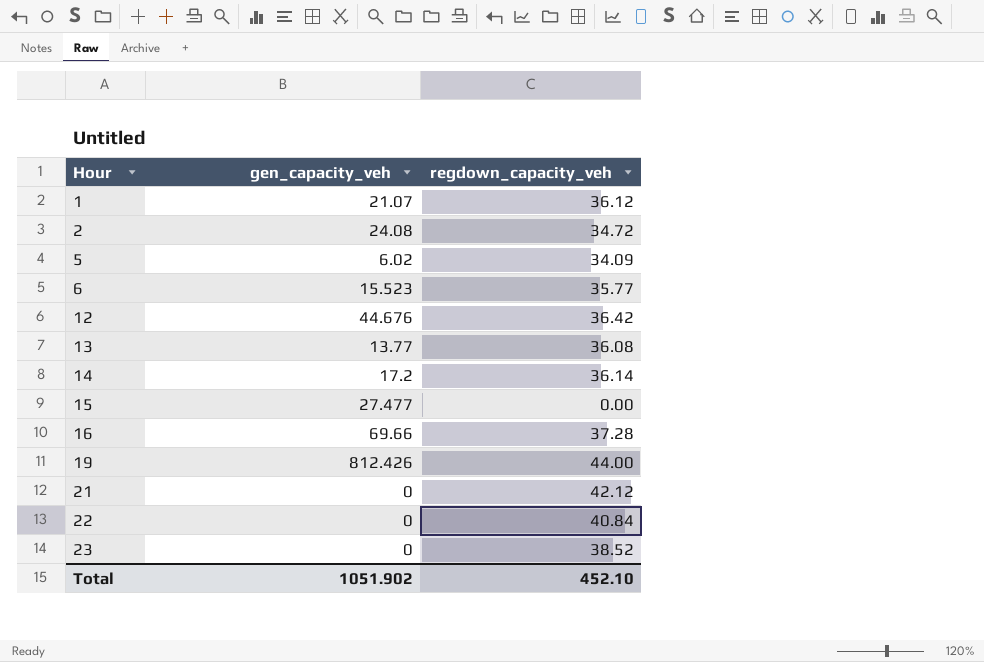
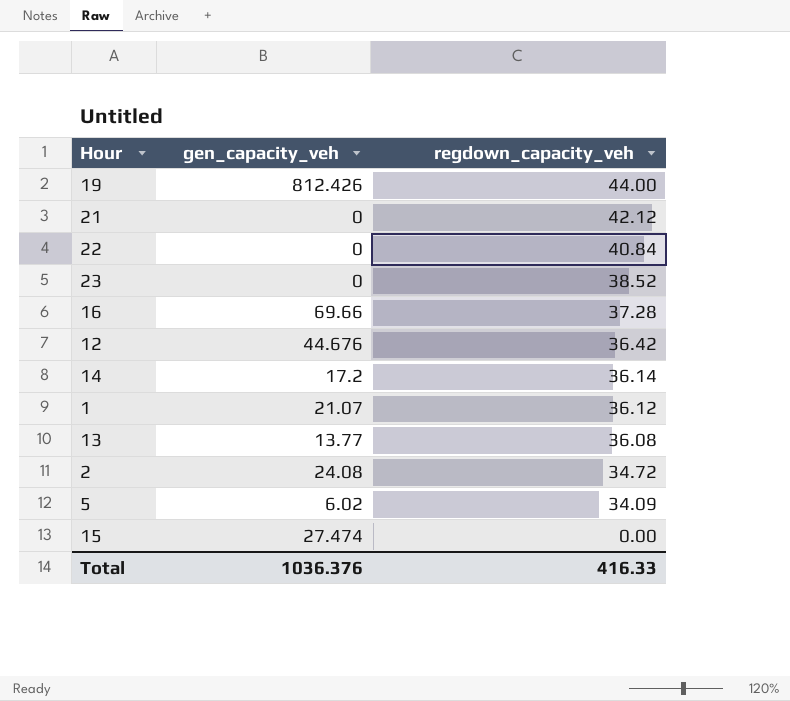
row order: Hour ascending -> regdown_capacity_veh descending
row 6: 15.523 | 35.77 -> none
15 | gen_capacity_veh: 27.477 -> 27.474
Total | gen_capacity_veh: 1051.902 -> 1036.376
Total | regdown_capacity_veh: 452.10 -> 416.33

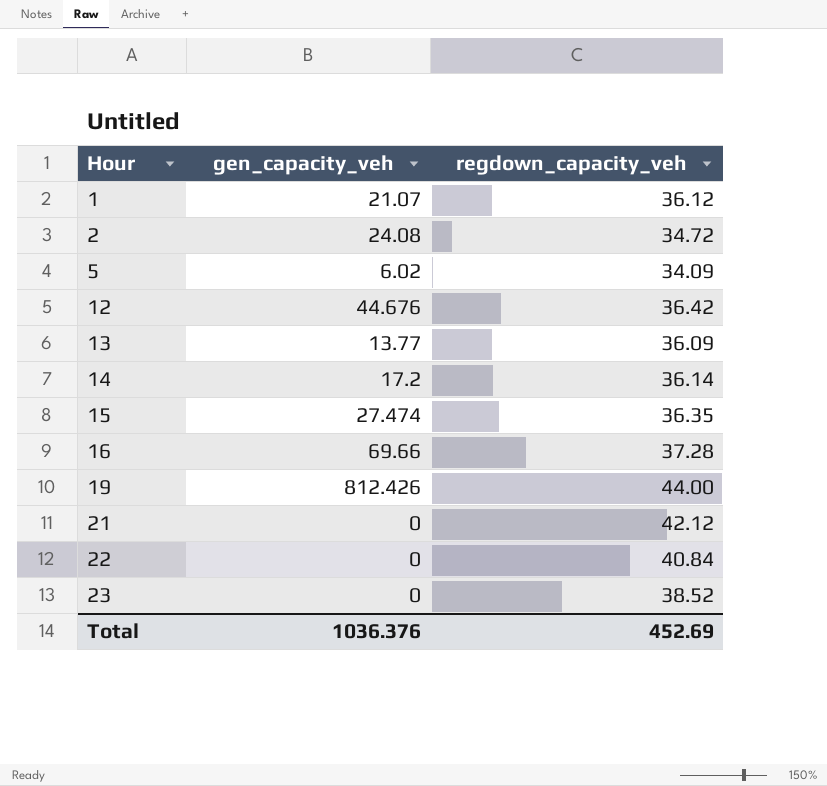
row order: regdown_capacity_veh descending -> Hour ascending
13 | regdown_capacity_veh: 36.08 -> 36.09
15 | regdown_capacity_veh: 0.00 -> 36.35
Total | regdown_capacity_veh: 416.33 -> 452.69

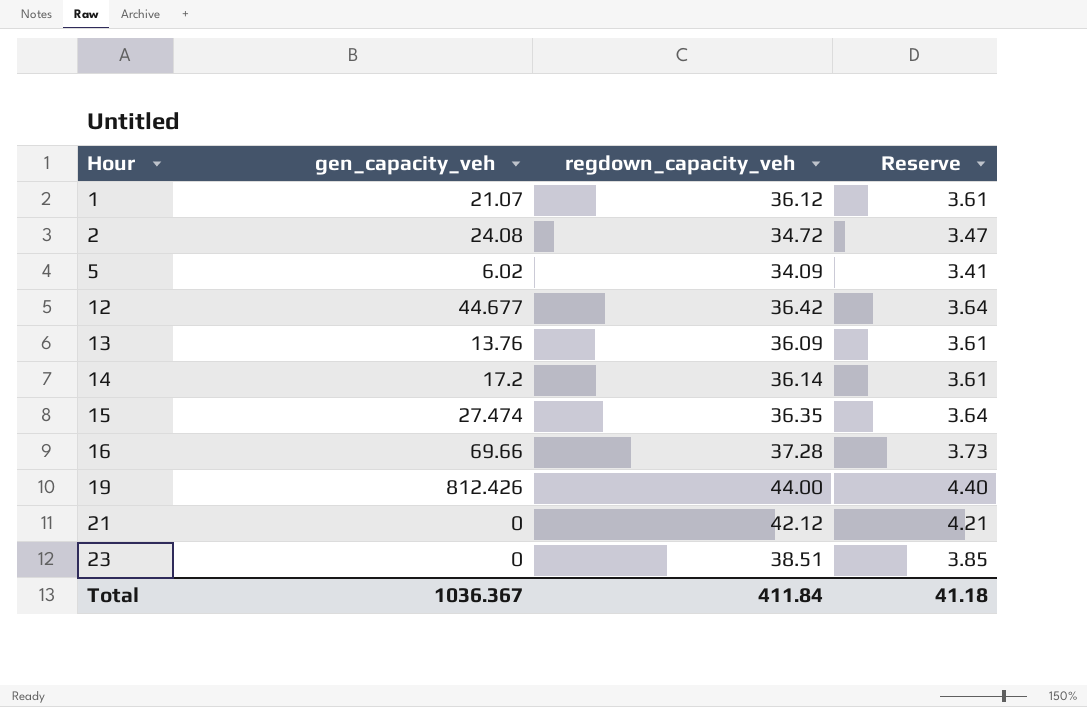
column Reserve | formula: none -> [regdown_capacity_veh] * 0.1
row 22: 0 | 40.84 -> none
12 | gen_capacity_veh: 44.676 -> 44.677
13 | gen_capacity_veh: 13.77 -> 13.76
23 | regdown_capacity_veh: 38.52 -> 38.51
Total | gen_capacity_veh: 1036.376 -> 1036.367
Total | regdown_capacity_veh: 452.69 -> 411.84

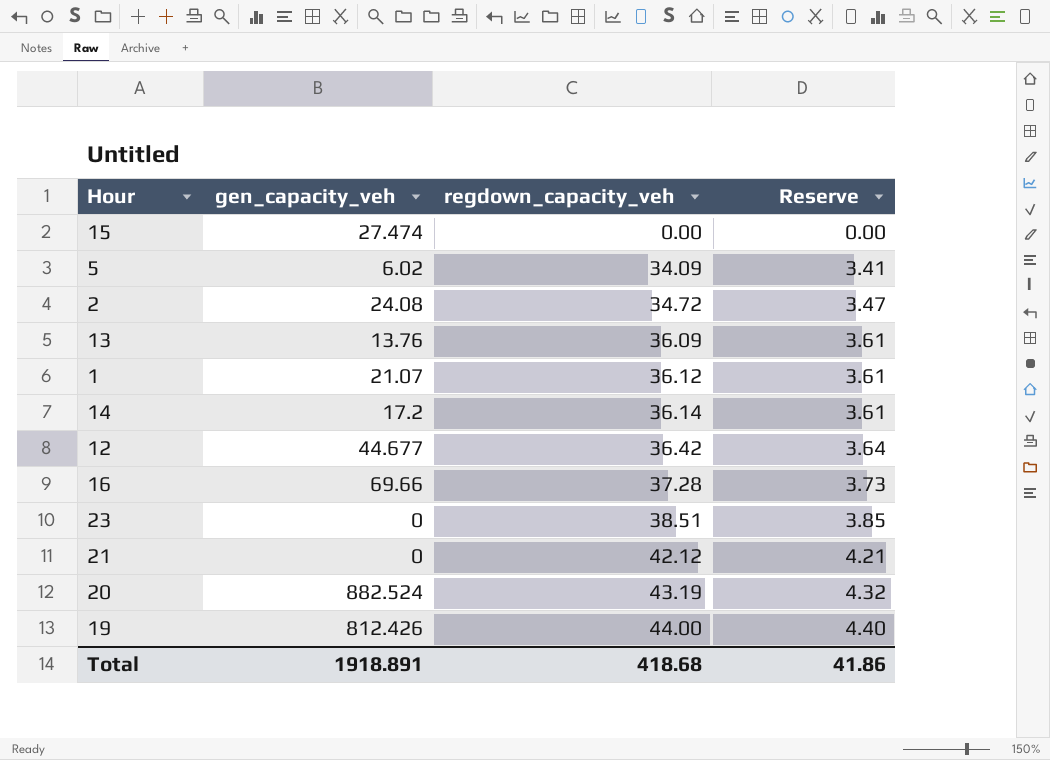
row order: Hour ascending -> regdown_capacity_veh ascending
15 | regdown_capacity_veh: 36.35 -> 0.00
15 | Reserve: 3.64 -> 0.00
row 20: none -> 882.524 | 43.19 | 4.32
Total | gen_capacity_veh: 1036.367 -> 1918.891
Total | regdown_capacity_veh: 411.84 -> 418.68
Total | Reserve: 41.18 -> 41.86

